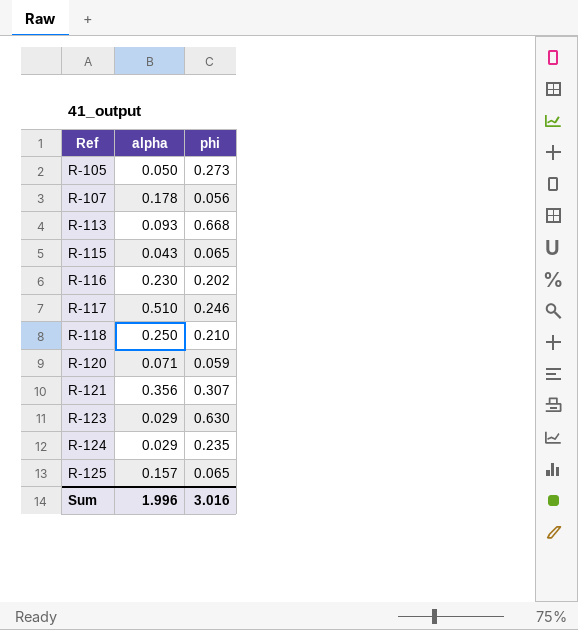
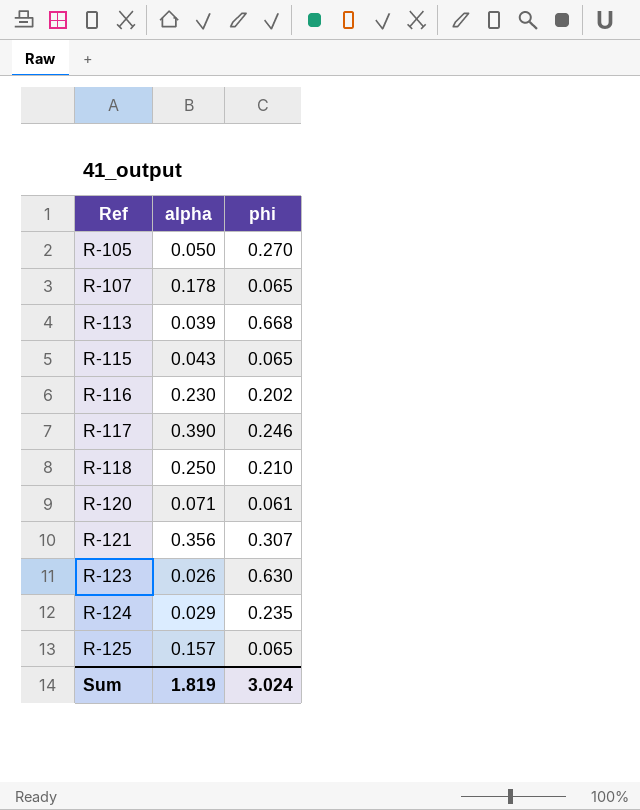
R-105 | phi: 0.273 -> 0.270
R-107 | phi: 0.056 -> 0.065
R-113 | alpha: 0.093 -> 0.039
R-117 | alpha: 0.510 -> 0.390
R-120 | phi: 0.059 -> 0.061
R-123 | alpha: 0.029 -> 0.026
Sum | alpha: 1.996 -> 1.819
Sum | phi: 3.016 -> 3.024

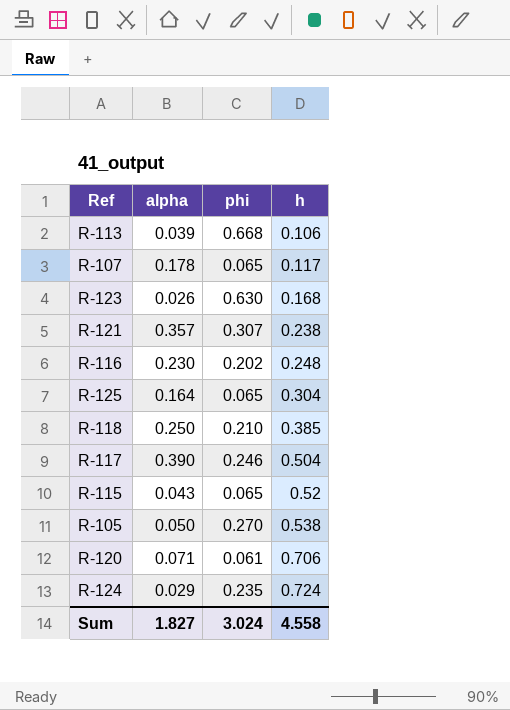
row order: Ref ascending -> h ascending
column h | position: none -> 4
R-121 | alpha: 0.356 -> 0.357
R-125 | alpha: 0.157 -> 0.164
Sum | alpha: 1.819 -> 1.827

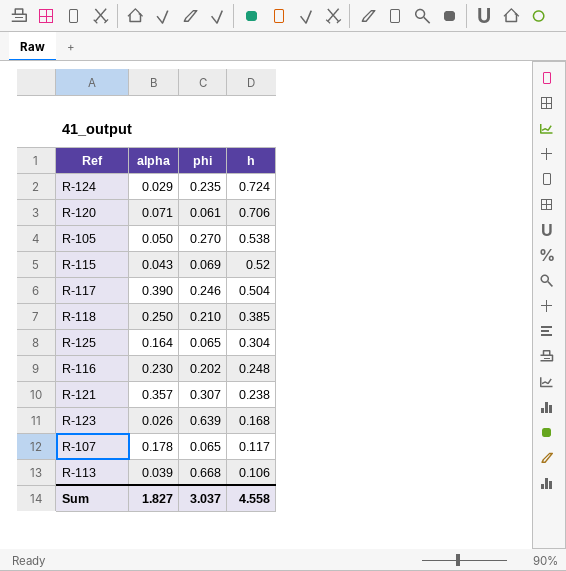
row order: h ascending -> h descending
R-115 | phi: 0.065 -> 0.069
R-123 | phi: 0.630 -> 0.639
Sum | phi: 3.024 -> 3.037

